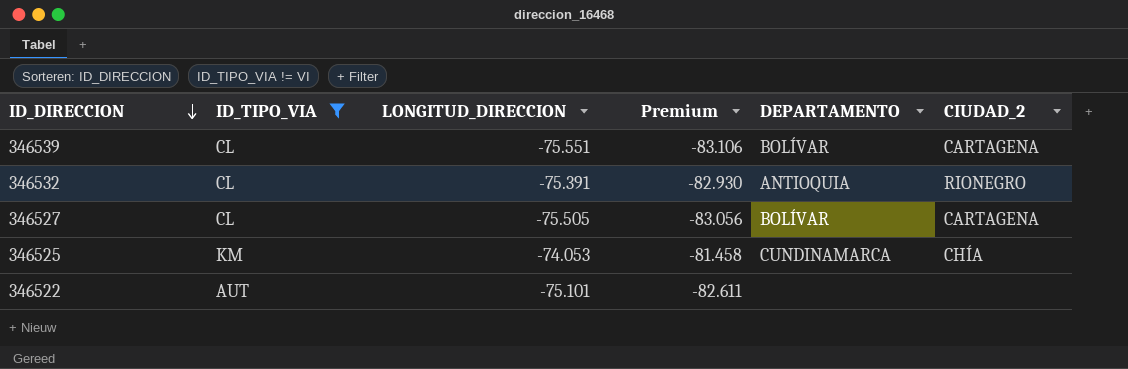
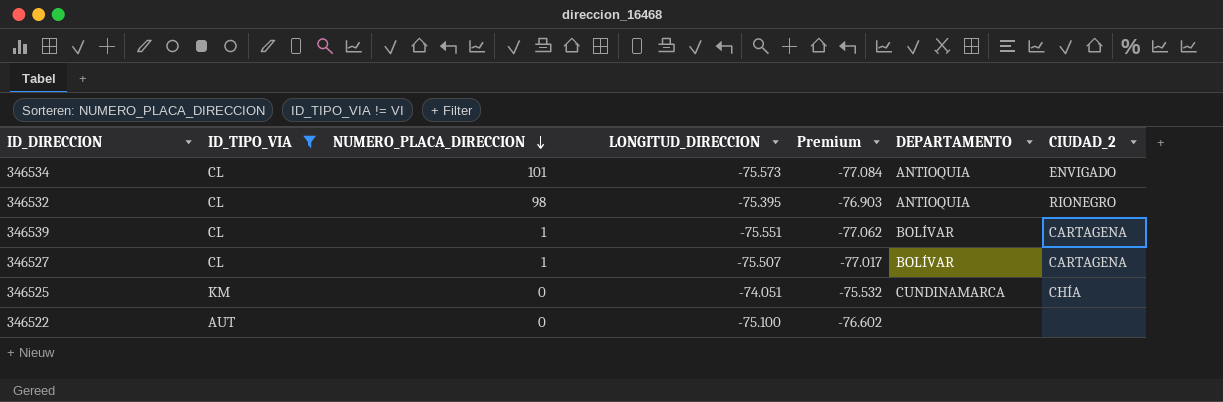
row order: ID_DIRECCION descending -> NUMERO_PLACA_DIRECCION descending
column NUMERO_PLACA_DIRECCION | position: none -> 3
column Premium | formula: [LONGITUD_DIRECCION] * 1.1 -> [LONGITUD_DIRECCION] * 1.02
row 346534: none -> CL | 101 | -75.573 | -77.084 | ANTIOQUIA | ENVIGADO
346532 | LONGITUD_DIRECCION: -75.391 -> -75.395
346527 | LONGITUD_DIRECCION: -75.505 -> -75.507
346525 | LONGITUD_DIRECCION: -74.053 -> -74.051
346522 | LONGITUD_DIRECCION: -75.101 -> -75.100

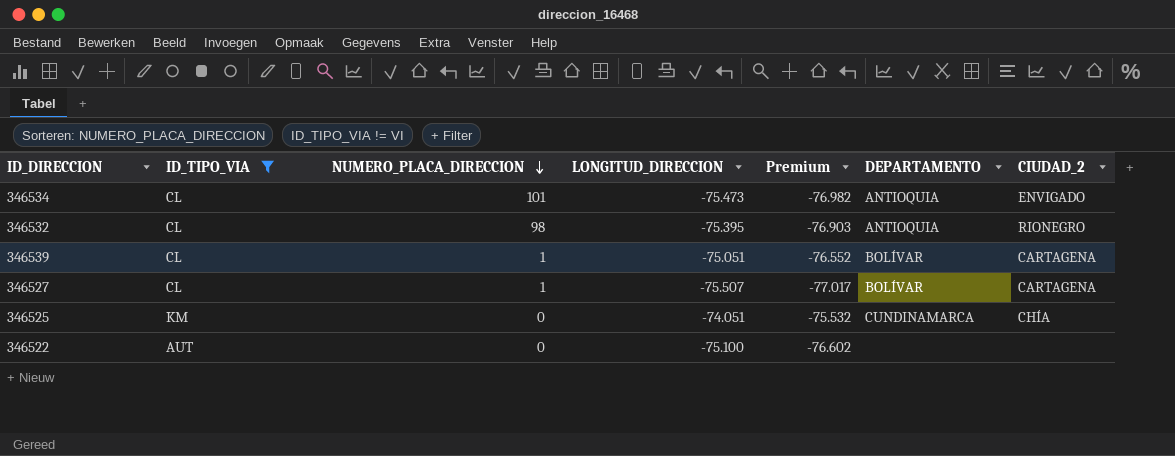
346534 | LONGITUD_DIRECCION: -75.573 -> -75.473
346534 | Premium: -77.084 -> -76.982
346539 | LONGITUD_DIRECCION: -75.551 -> -75.051
346539 | Premium: -77.062 -> -76.552

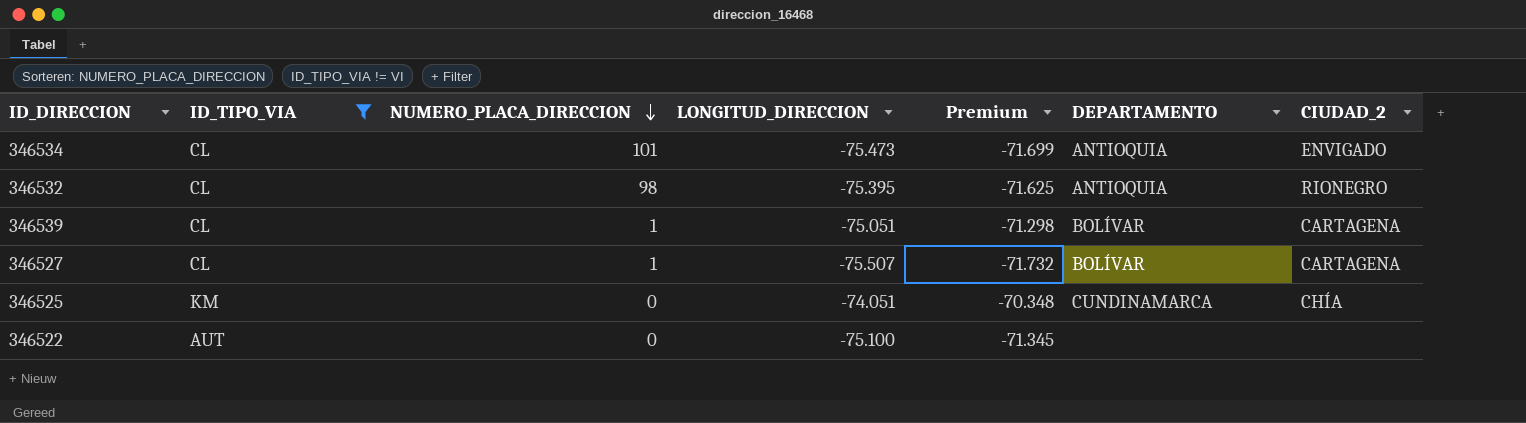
column Premium | formula: [LONGITUD_DIRECCION] * 1.02 -> [LONGITUD_DIRECCION] * 0.95

